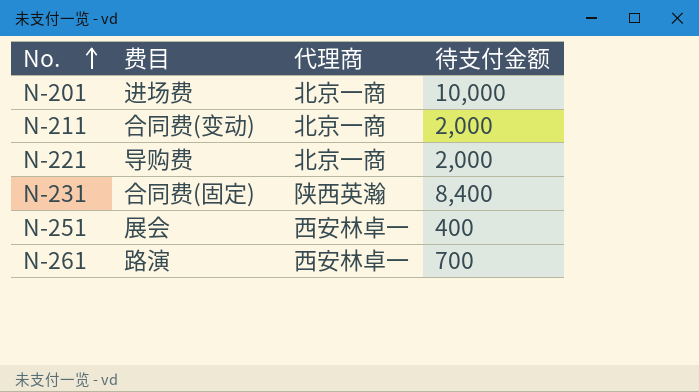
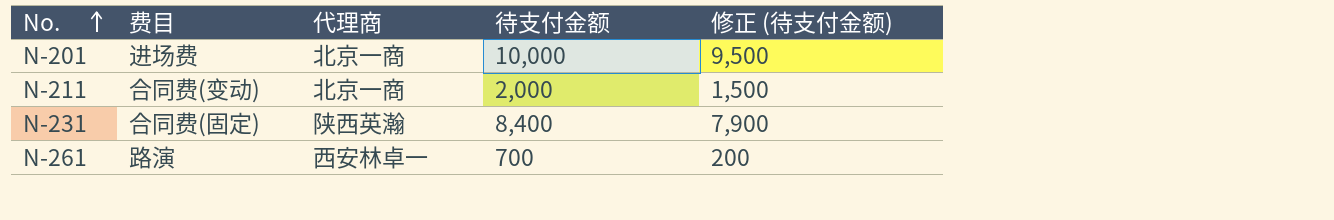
column 修正 (待支付金额) | formula: none -> [待支付金额] - 500
row N-221: 导购费 | 北京一商 | 2,000 -> none
row N-251: 展会 | 西安林卓一 | 400 -> none

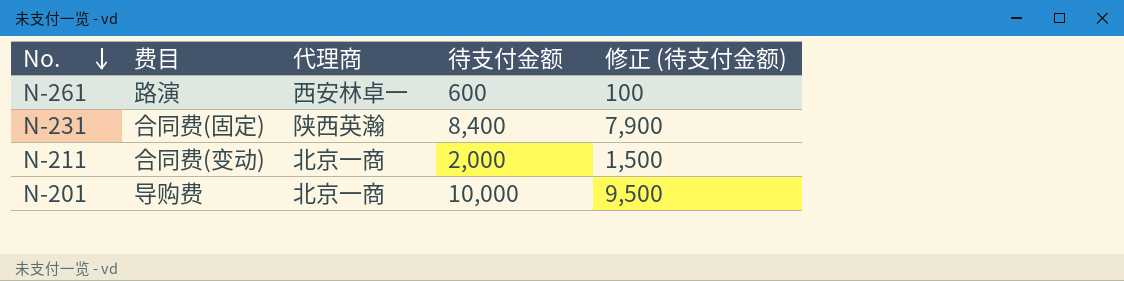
row order: No. ascending -> No. descending
N-261 | 待支付金额: 700 -> 600
N-261 | 修正 (待支付金额): 200 -> 100
N-201 | 费目: 进场费 -> 导购费

